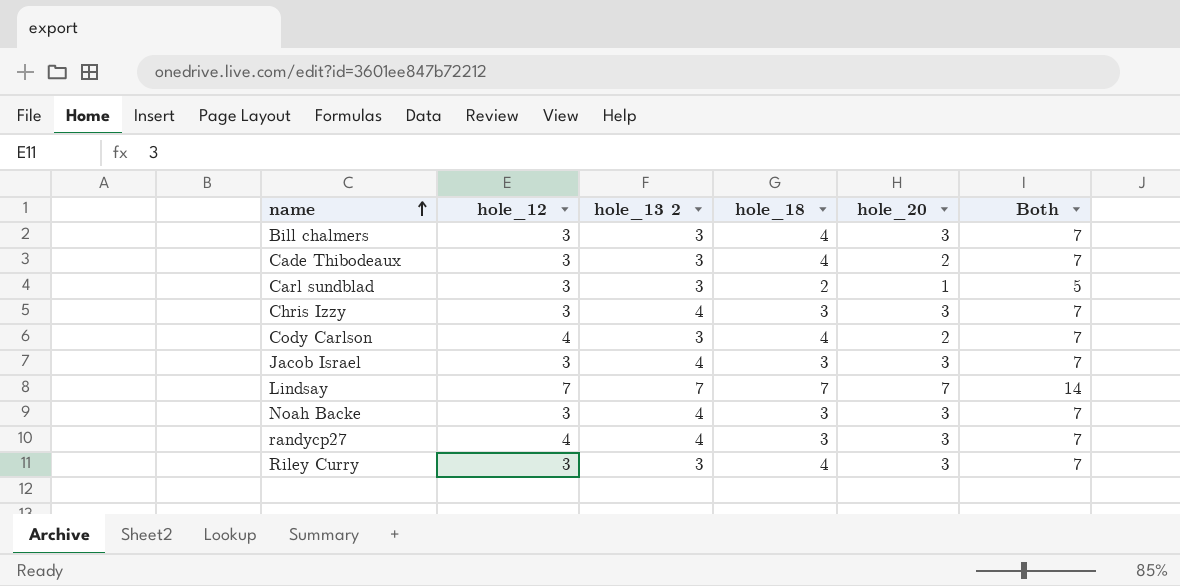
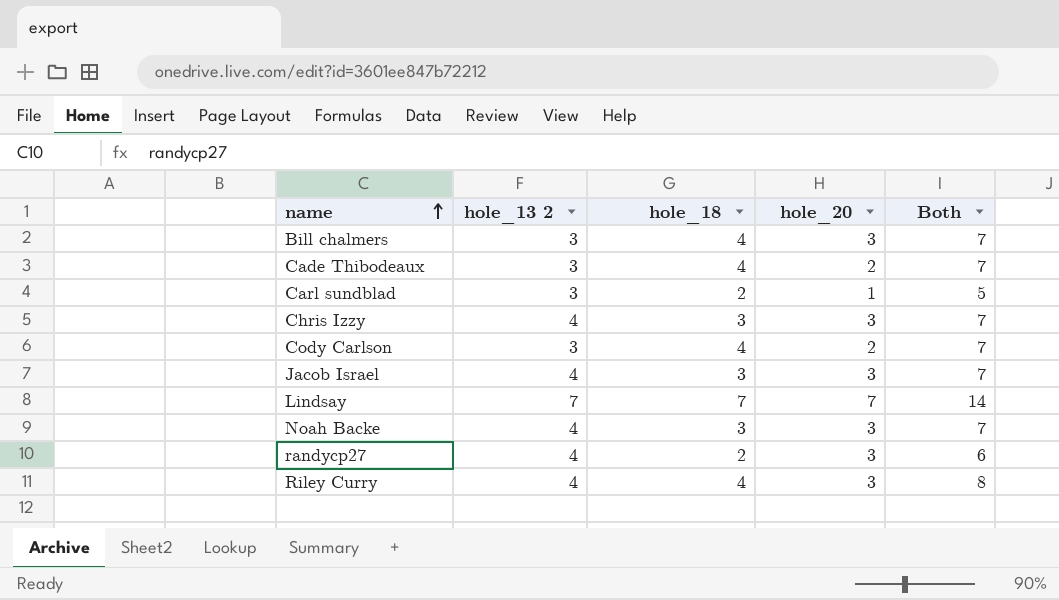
column hole_12 | position: 2 -> none
randycp27 | hole_18: 3 -> 2
randycp27 | Both: 7 -> 6
Riley Curry | hole_13 2: 3 -> 4
Riley Curry | Both: 7 -> 8

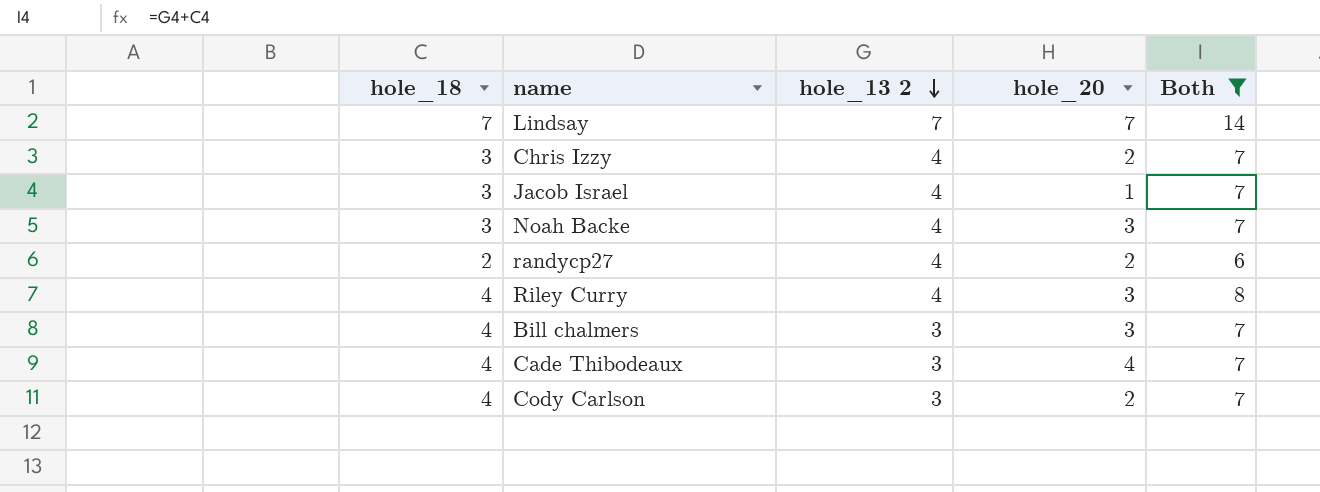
filter: none -> Both != 5
row order: name ascending -> hole_13 2 descending
column hole_18 | position: 3 -> 1
Chris Izzy | hole_20: 3 -> 2
Jacob Israel | hole_20: 3 -> 1
randycp27 | hole_20: 3 -> 2
Cade Thibodeaux | hole_20: 2 -> 4

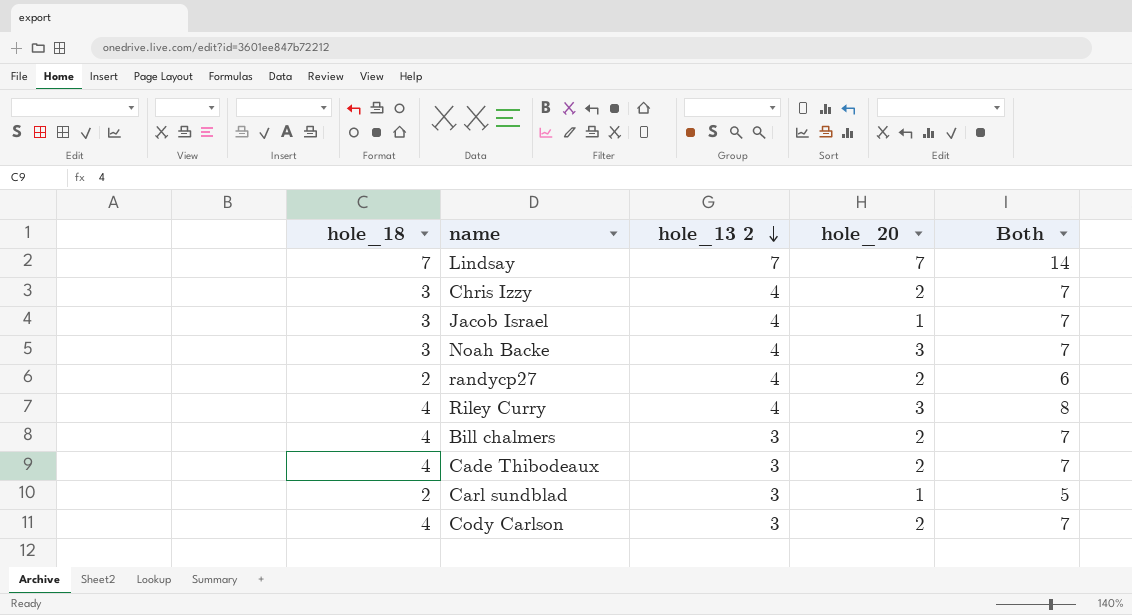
filter: Both != 5 -> none
Bill chalmers | hole_20: 3 -> 2
Cade Thibodeaux | hole_20: 4 -> 2

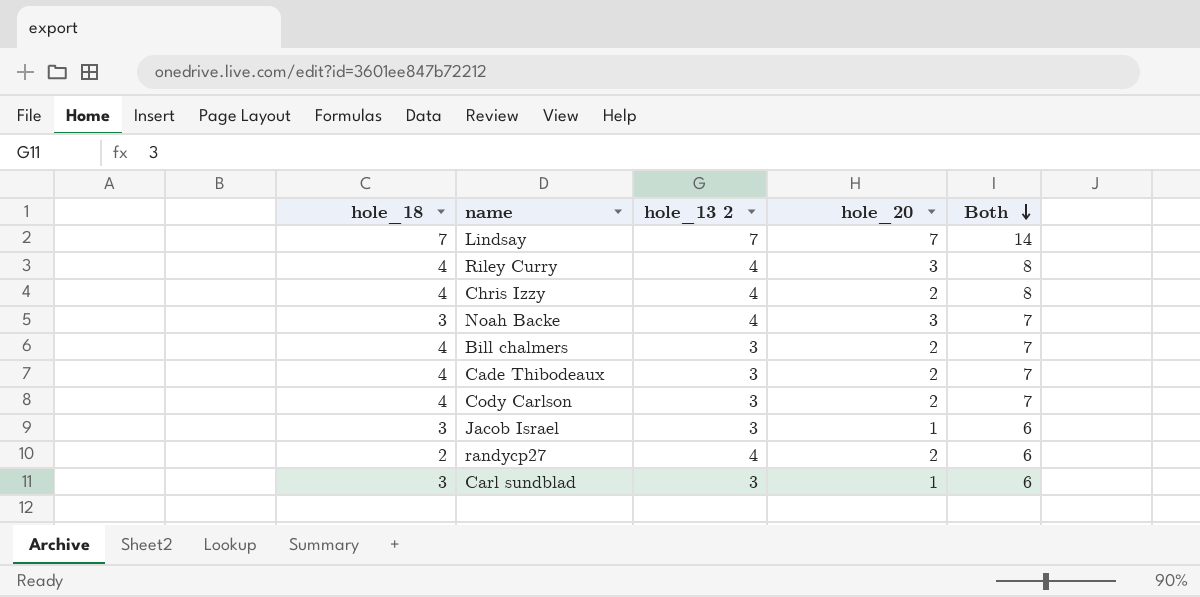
row order: hole_13 2 descending -> Both descending
Chris Izzy | hole_18: 3 -> 4
Chris Izzy | Both: 7 -> 8
Jacob Israel | hole_13 2: 4 -> 3
Jacob Israel | Both: 7 -> 6
Carl sundblad | hole_18: 2 -> 3
Carl sundblad | Both: 5 -> 6

